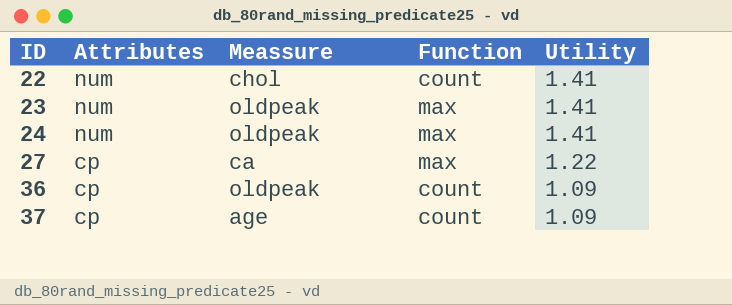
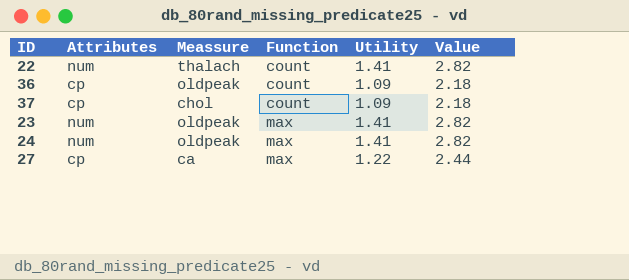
row order: ID ascending -> Function ascending
column Value | formula: none -> [Utility] * 2
22 | Meassure: chol -> thalach
37 | Meassure: age -> chol

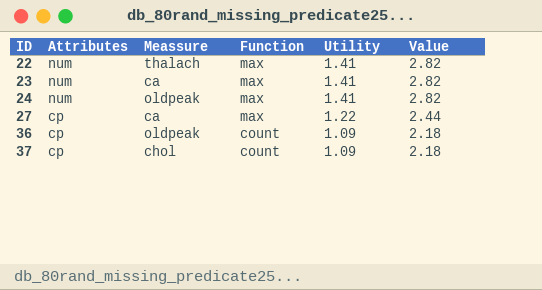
row order: Function ascending -> ID ascending
22 | Function: count -> max
23 | Meassure: oldpeak -> ca

